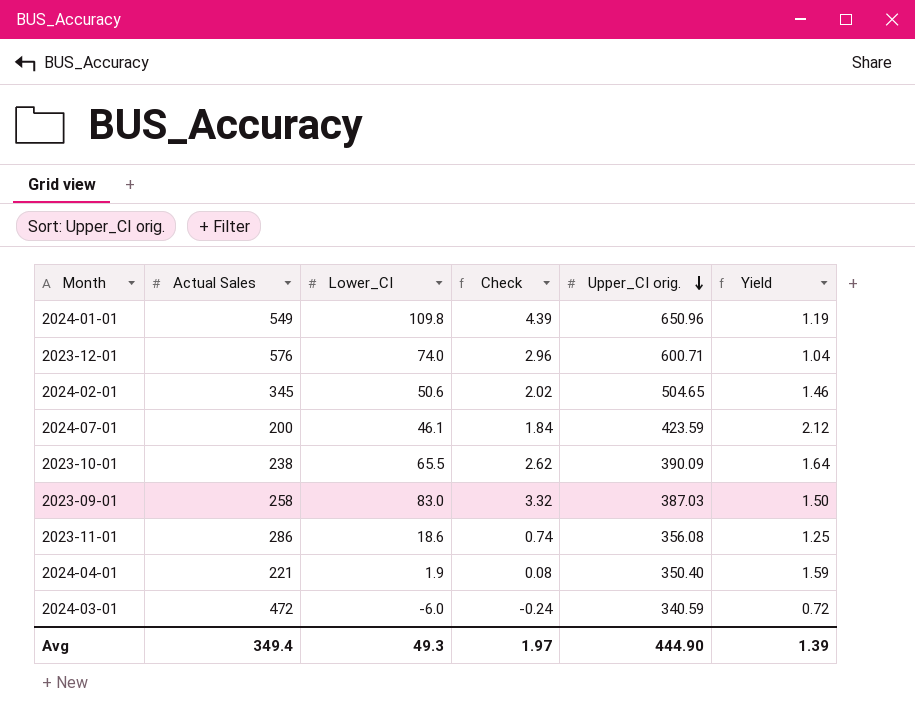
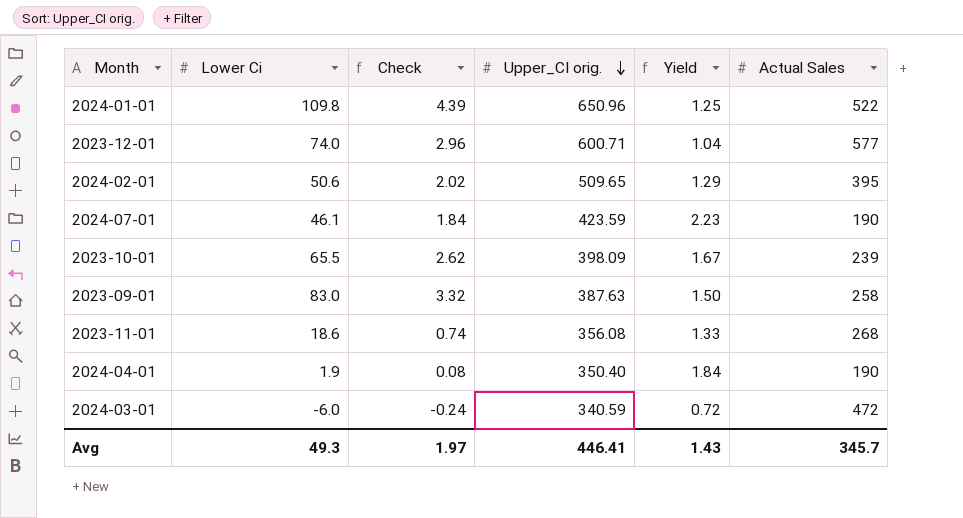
column name: Lower_CI -> Lower Ci
column Actual Sales | position: 2 -> 6
2024-01-01 | Yield: 1.19 -> 1.25
2024-01-01 | Actual Sales: 549 -> 522
2023-12-01 | Actual Sales: 576 -> 577
2024-02-01 | Upper_CI orig.: 504.65 -> 509.65
2024-02-01 | Yield: 1.46 -> 1.29
2024-02-01 | Actual Sales: 345 -> 395
2024-07-01 | Yield: 2.12 -> 2.23
2024-07-01 | Actual Sales: 200 -> 190
2023-10-01 | Upper_CI orig.: 390.09 -> 398.09
2023-10-01 | Yield: 1.64 -> 1.67
2023-10-01 | Actual Sales: 238 -> 239
2023-09-01 | Upper_CI orig.: 387.03 -> 387.63
2023-11-01 | Yield: 1.25 -> 1.33
2023-11-01 | Actual Sales: 286 -> 268
2024-04-01 | Yield: 1.59 -> 1.84
2024-04-01 | Actual Sales: 221 -> 190
Avg | Upper_CI orig.: 444.90 -> 446.41
Avg | Yield: 1.39 -> 1.43
Avg | Actual Sales: 349.4 -> 345.7

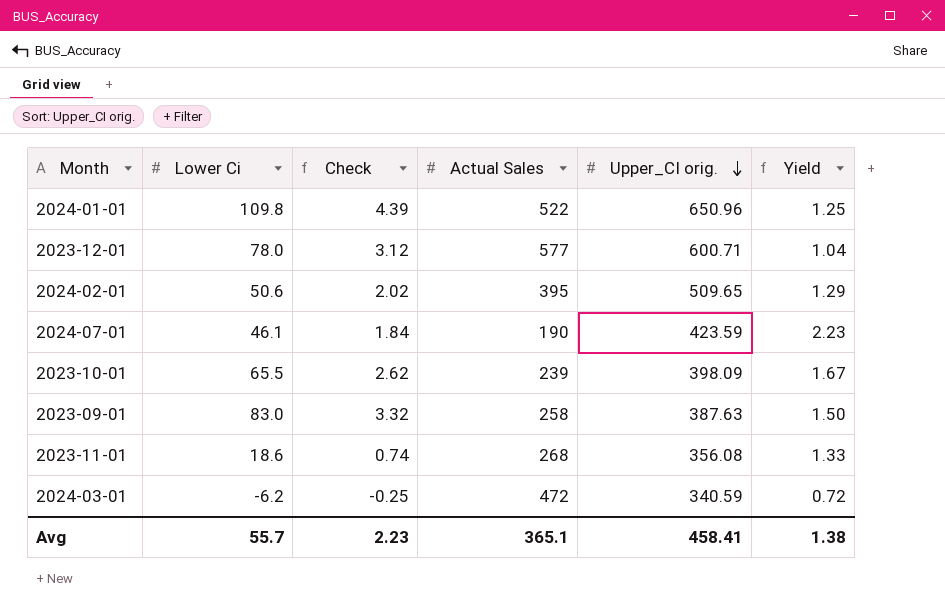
column Actual Sales | position: 6 -> 4
row 2024-04-01: 1.9 | 0.08 | 350.40 | 1.84 | 190 -> none
2023-12-01 | Lower Ci: 74.0 -> 78.0
2023-12-01 | Check: 2.96 -> 3.12
2024-03-01 | Lower Ci: -6.0 -> -6.2
2024-03-01 | Check: -0.24 -> -0.25
Avg | Lower Ci: 49.3 -> 55.7
Avg | Check: 1.97 -> 2.23
Avg | Actual Sales: 345.7 -> 365.1
Avg | Upper_CI orig.: 446.41 -> 458.41
Avg | Yield: 1.43 -> 1.38

